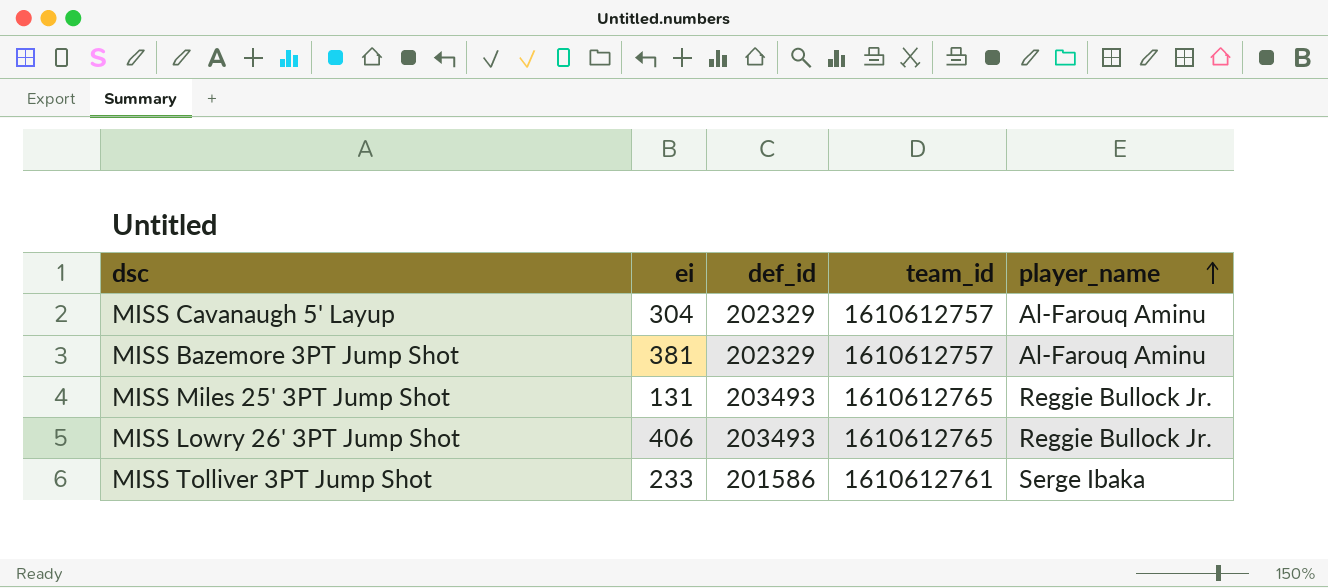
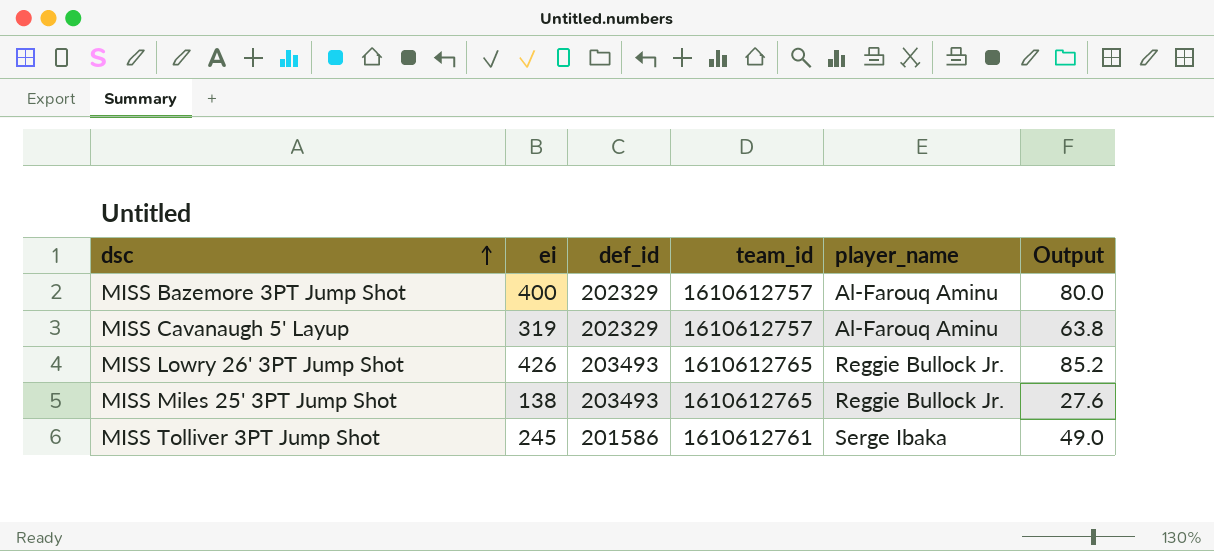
row order: player_name ascending -> dsc ascending
column Output | formula: none -> [ei] * 0.2
MISS Bazemore 3PT Jump Shot | ei: 381 -> 400
MISS Cavanaugh 5' Layup | ei: 304 -> 319
MISS Lowry 26' 3PT Jump Shot | ei: 406 -> 426
MISS Miles 25' 3PT Jump Shot | ei: 131 -> 138
MISS Tolliver 3PT Jump Shot | ei: 233 -> 245

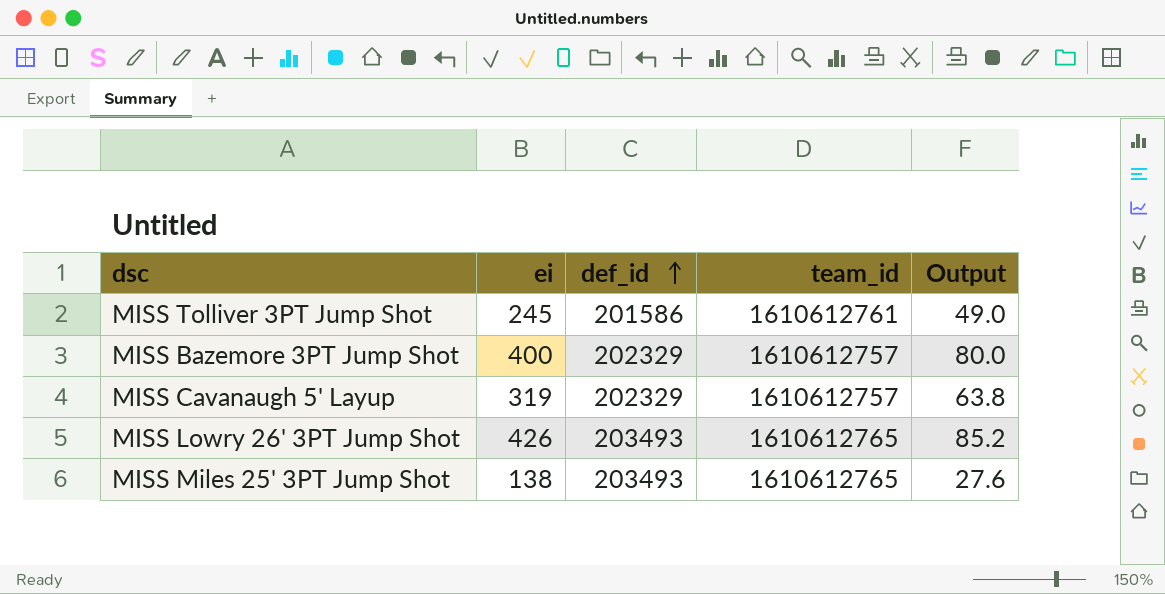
row order: dsc ascending -> def_id ascending
column player_name | position: 5 -> none

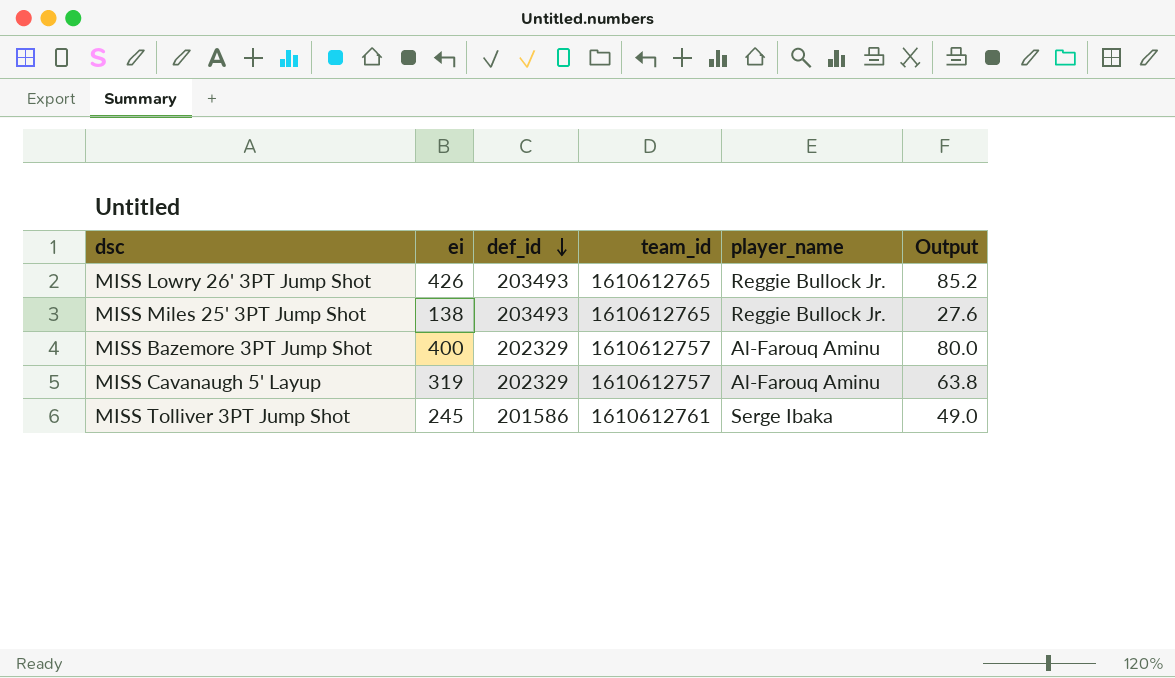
row order: def_id ascending -> def_id descending
column player_name | position: none -> 5

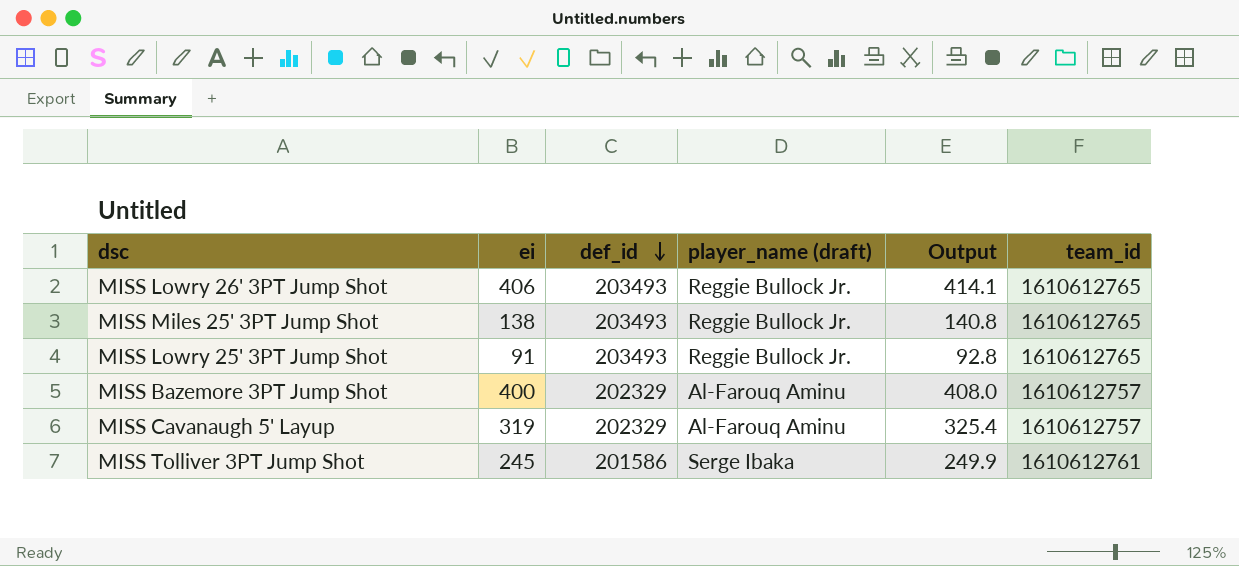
column name: player_name -> player_name (draft)
column Output | formula: [ei] * 0.2 -> [ei] * 1.02
column team_id | position: 4 -> 6
MISS Lowry 26' 3PT Jump Shot | ei: 426 -> 406
row MISS Lowry 25' 3PT Jump Shot: none -> 91 | 203493 | Reggie Bullock Jr. | 92.8 | 1610612765

